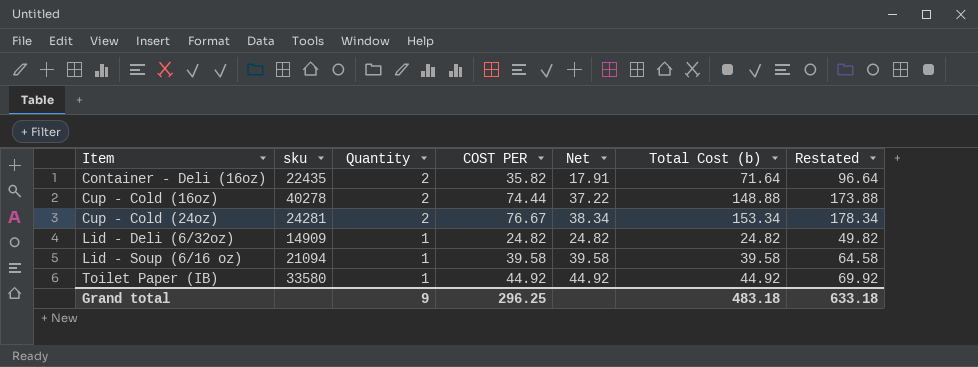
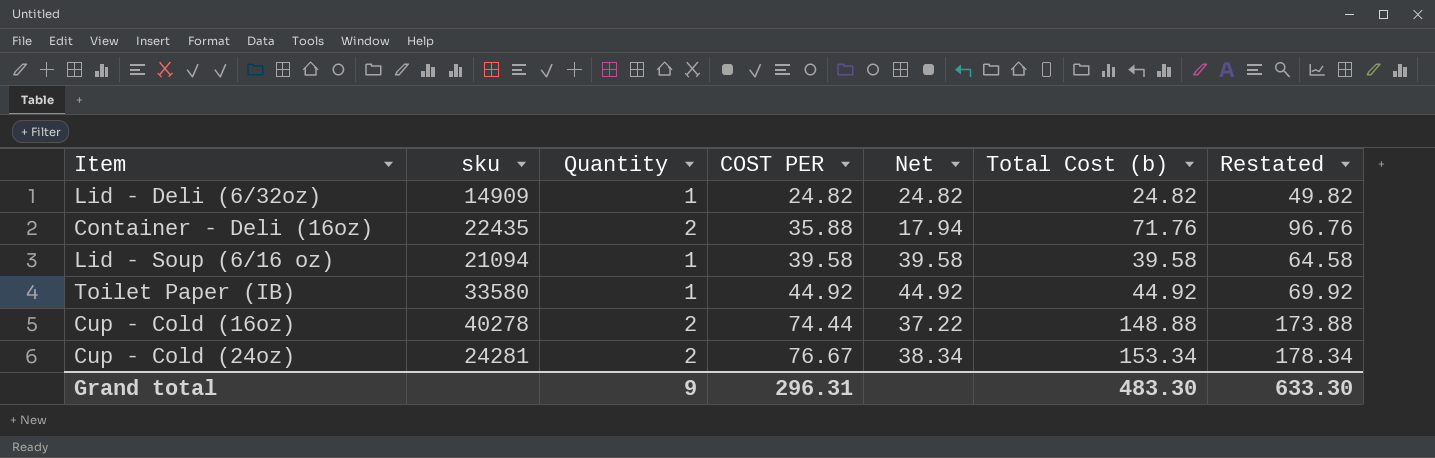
row order: Item ascending -> COST PER ascending
Container - Deli (16oz) | COST PER: 35.82 -> 35.88
Container - Deli (16oz) | Net: 17.91 -> 17.94
Container - Deli (16oz) | Total Cost (b): 71.64 -> 71.76
Container - Deli (16oz) | Restated: 96.64 -> 96.76
Grand total | COST PER: 296.25 -> 296.31
Grand total | Total Cost (b): 483.18 -> 483.30
Grand total | Restated: 633.18 -> 633.30

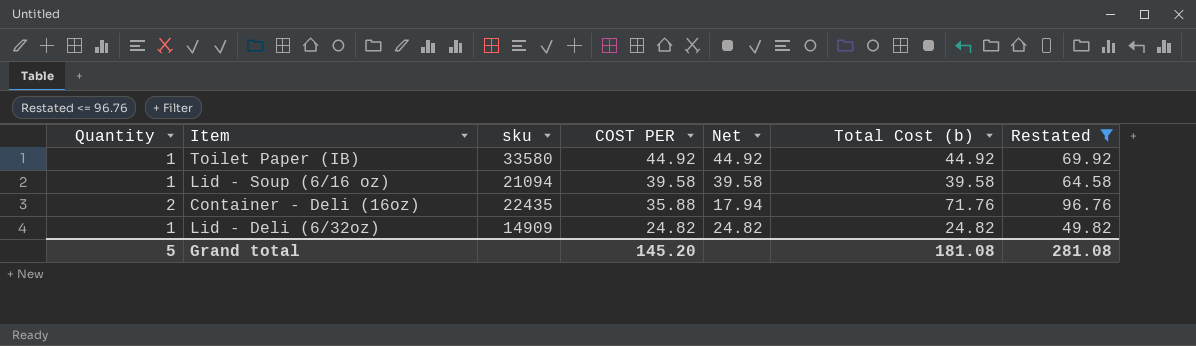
filter: none -> Restated <= 96.76
row order: COST PER ascending -> COST PER descending
column Quantity | position: 3 -> 1
Grand total | Quantity: 9 -> 5
Grand total | COST PER: 296.31 -> 145.20
Grand total | Total Cost (b): 483.30 -> 181.08
Grand total | Restated: 633.30 -> 281.08

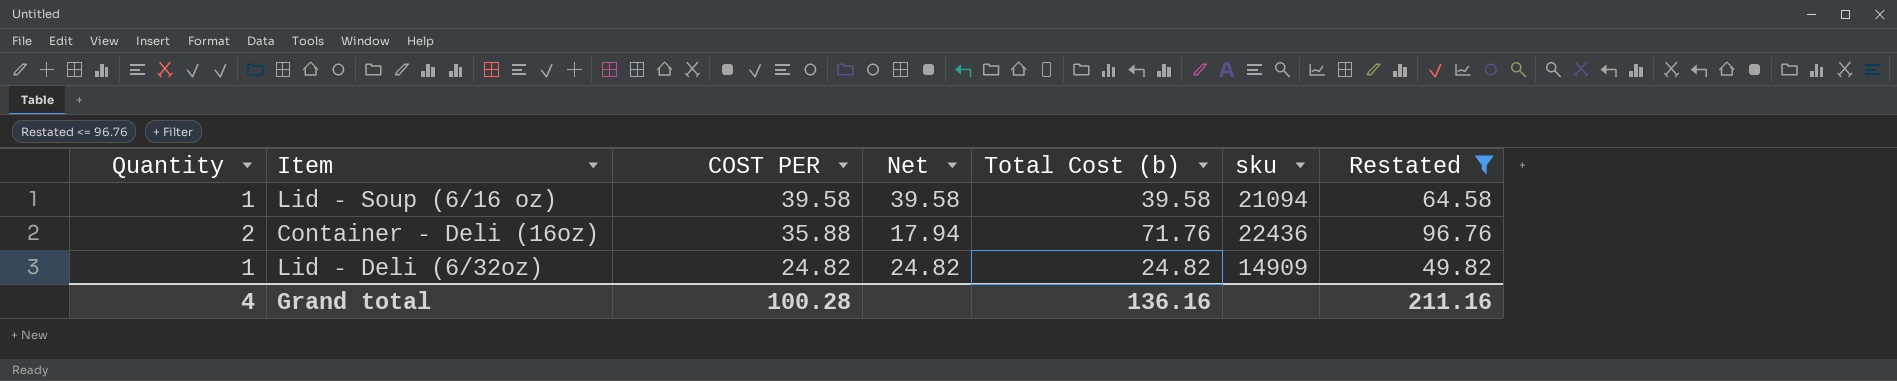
column sku | position: 3 -> 6
row Toilet Paper (IB): 1 | 33580 | 44.92 | 44.92 | 44.92 | 69.92 -> none
Container - Deli (16oz) | sku: 22435 -> 22436
Grand total | Quantity: 5 -> 4
Grand total | COST PER: 145.20 -> 100.28
Grand total | Total Cost (b): 181.08 -> 136.16
Grand total | Restated: 281.08 -> 211.16

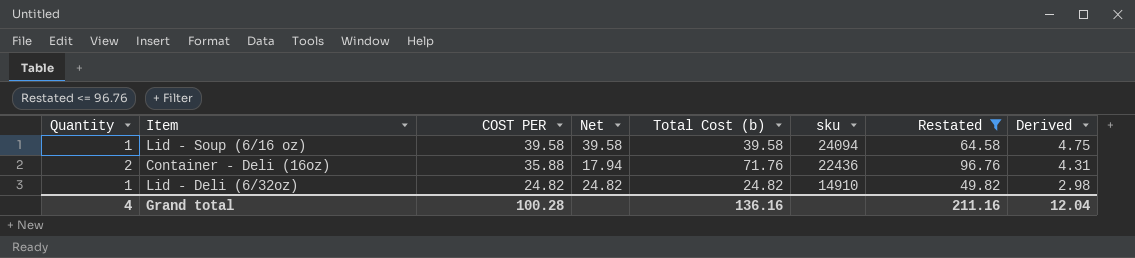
column Derived | formula: none -> [COST PER] * 0.12
Lid - Soup (6/16 oz) | sku: 21094 -> 24094
Lid - Deli (6/32oz) | sku: 14909 -> 14910

